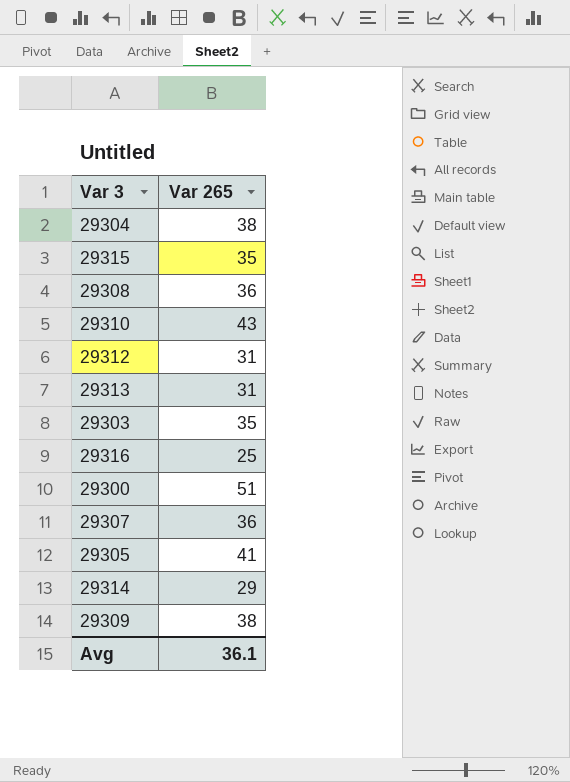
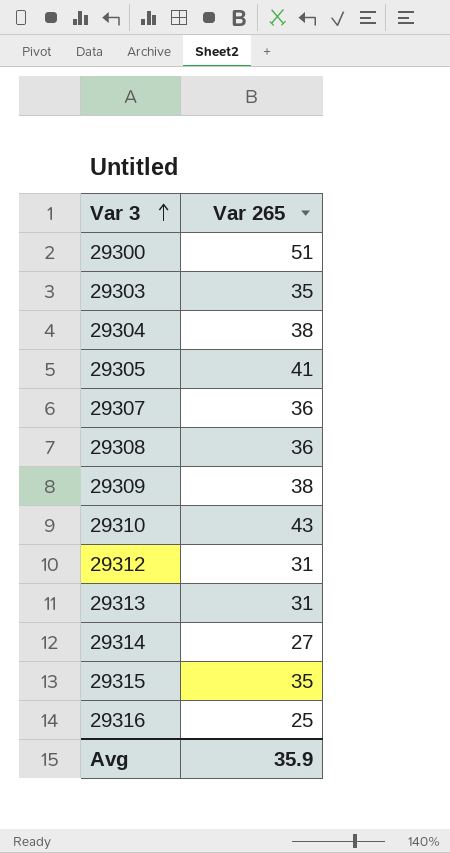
row order: none -> Var 3 ascending
29314 | Var 265: 29 -> 27
Avg | Var 265: 36.1 -> 35.9

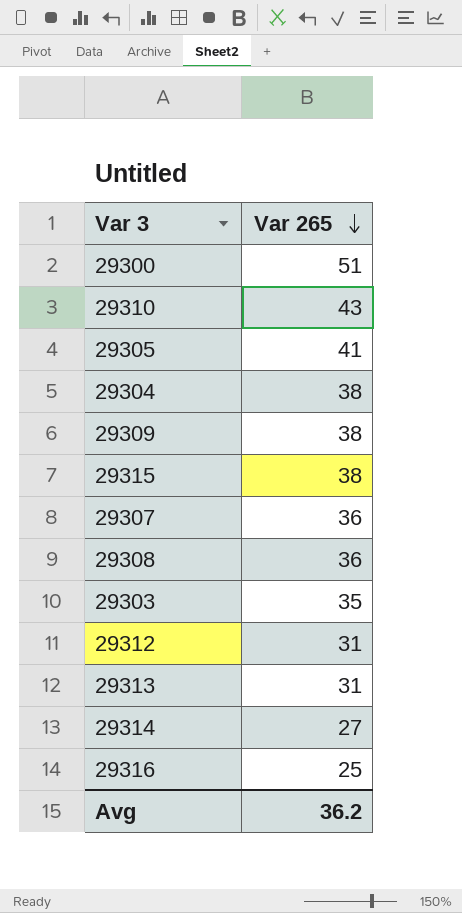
row order: Var 3 ascending -> Var 265 descending
29315 | Var 265: 35 -> 38
Avg | Var 265: 35.9 -> 36.2

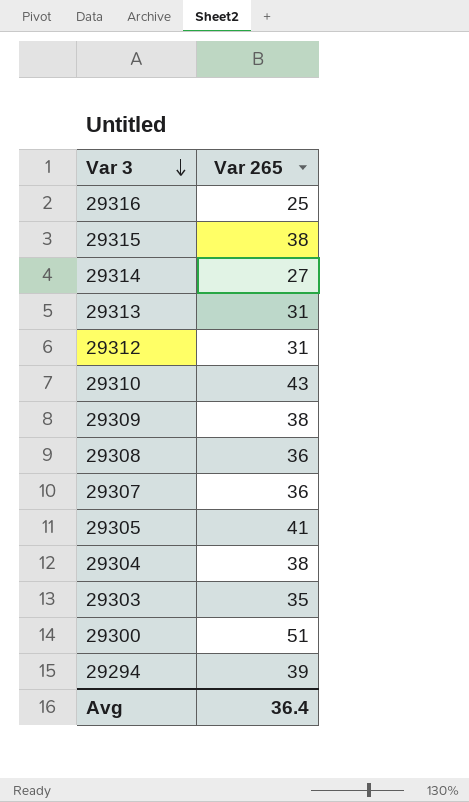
row order: Var 265 descending -> Var 3 descending
row 29294: none -> 39
Avg | Var 265: 36.2 -> 36.4

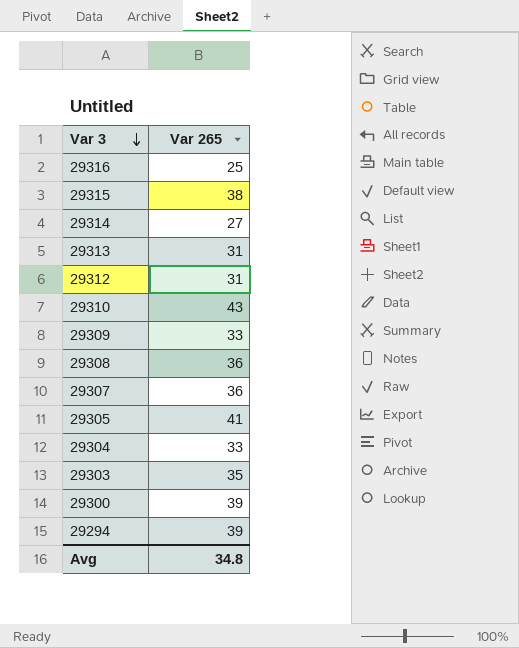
29309 | Var 265: 38 -> 33
29304 | Var 265: 38 -> 33
29300 | Var 265: 51 -> 39
Avg | Var 265: 36.4 -> 34.8

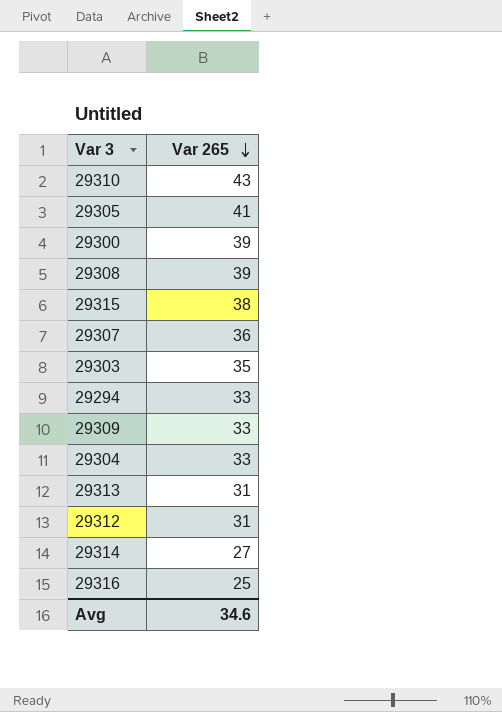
row order: Var 3 descending -> Var 265 descending
29308 | Var 265: 36 -> 39
29294 | Var 265: 39 -> 33
Avg | Var 265: 34.8 -> 34.6

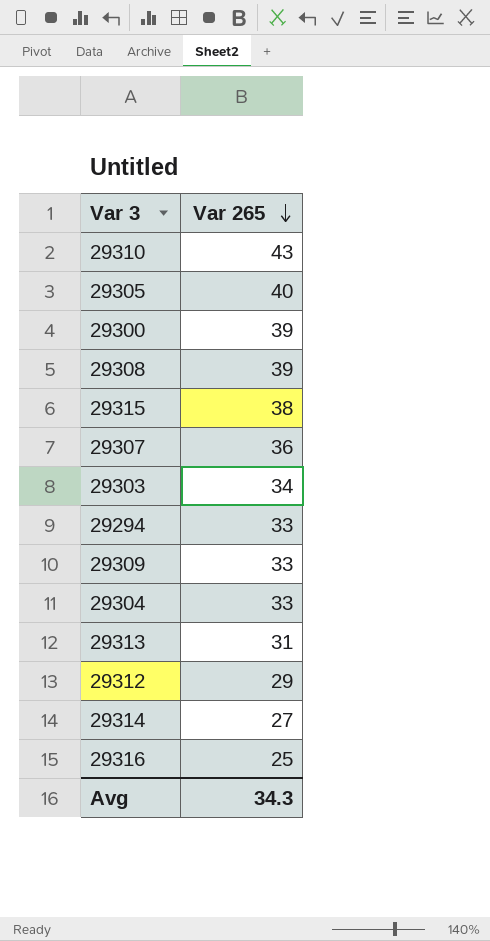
29305 | Var 265: 41 -> 40
29303 | Var 265: 35 -> 34
29312 | Var 265: 31 -> 29
Avg | Var 265: 34.6 -> 34.3

